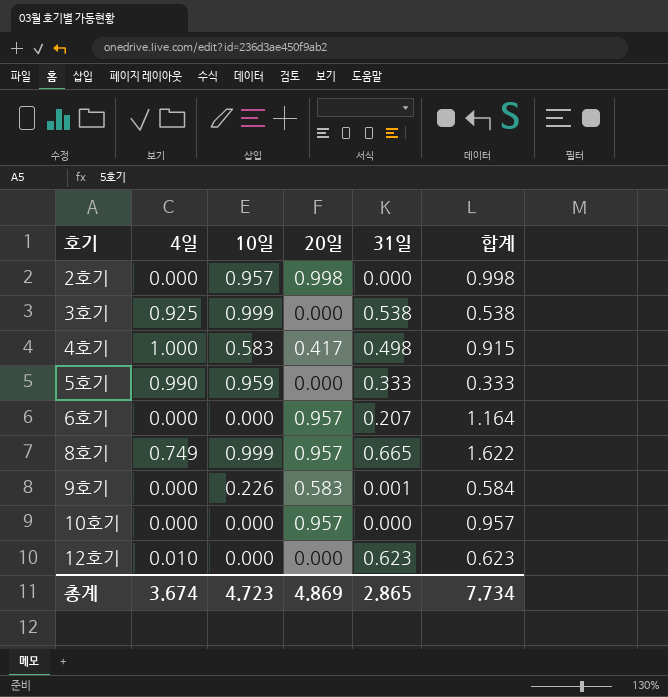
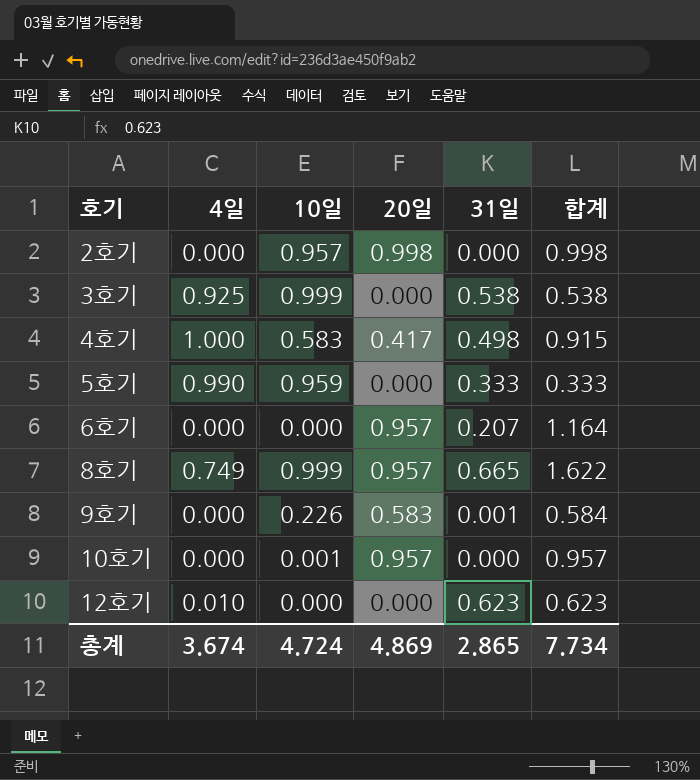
10호기 | 10일: 0.000 -> 0.001
총계 | 10일: 4.723 -> 4.724

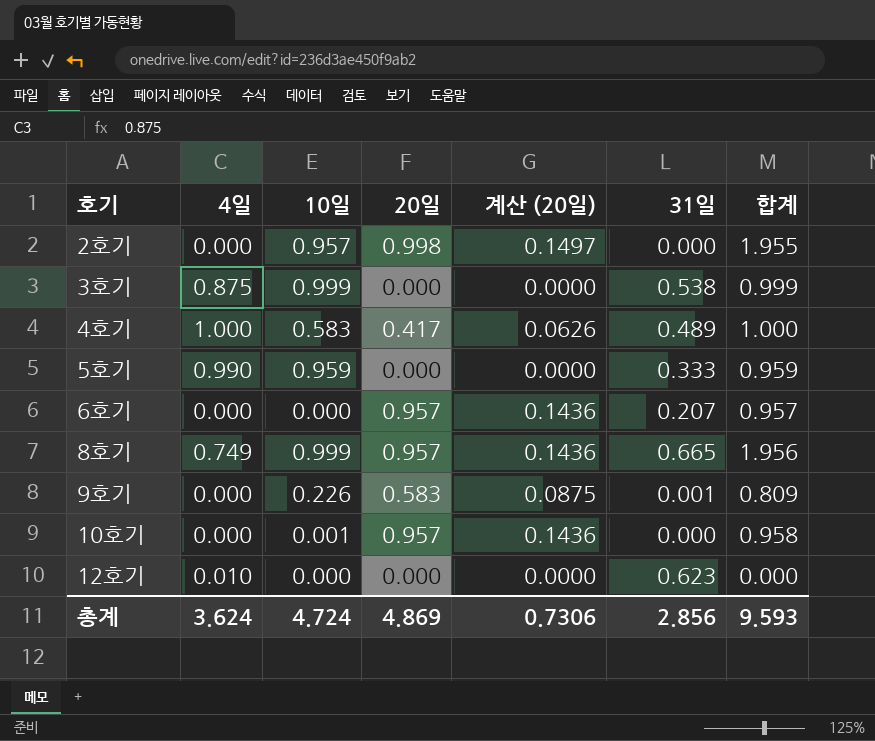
column 계산 (20일) | formula: none -> [20일] * 0.15
column 합계 | formula: [20일] + [31일] -> [10일] + [20일]
3호기 | 4일: 0.925 -> 0.875
4호기 | 31일: 0.498 -> 0.489
총계 | 4일: 3.674 -> 3.624
총계 | 31일: 2.865 -> 2.856
총계 | 합계: 7.734 -> 9.593

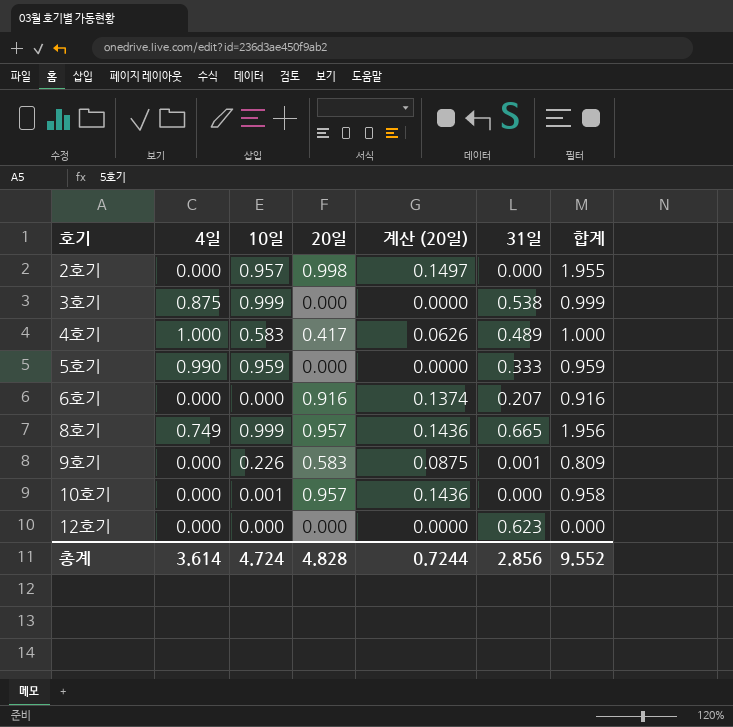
6호기 | 20일: 0.957 -> 0.916
6호기 | 계산 (20일): 0.1436 -> 0.1374
6호기 | 합계: 0.957 -> 0.916
12호기 | 4일: 0.010 -> 0.000
총계 | 4일: 3.624 -> 3.614
총계 | 20일: 4.869 -> 4.828
총계 | 계산 (20일): 0.7306 -> 0.7244
총계 | 합계: 9.593 -> 9.552

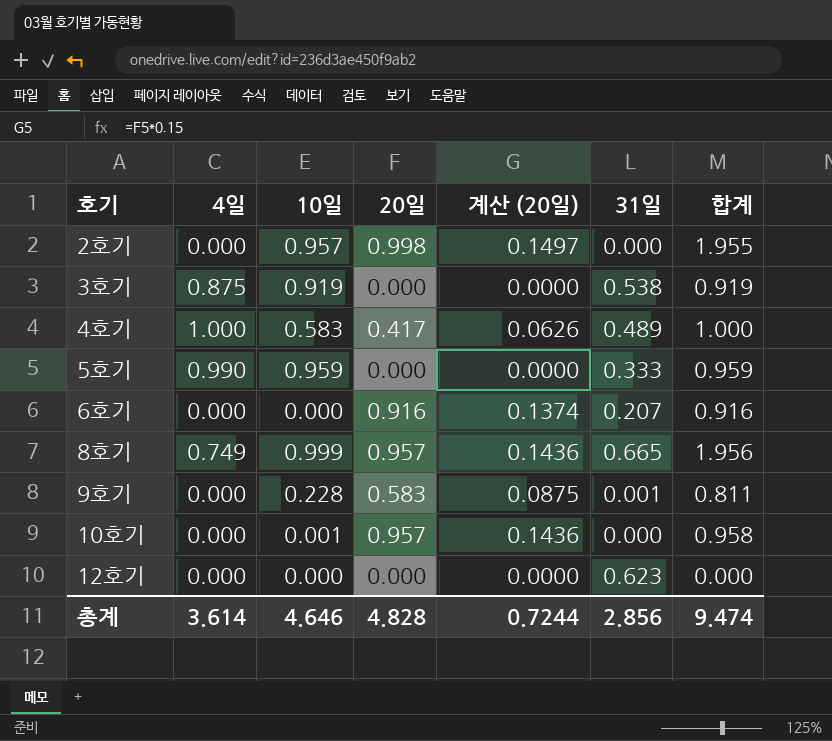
3호기 | 10일: 0.999 -> 0.919
3호기 | 합계: 0.999 -> 0.919
9호기 | 10일: 0.226 -> 0.228
9호기 | 합계: 0.809 -> 0.811
총계 | 10일: 4.724 -> 4.646
총계 | 합계: 9.552 -> 9.474

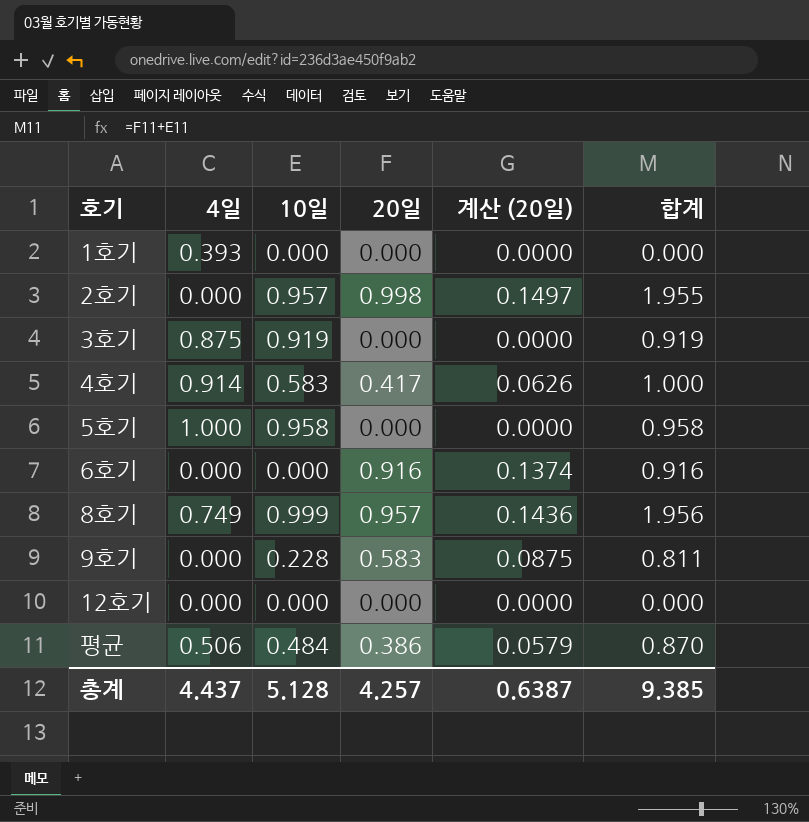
column 31일 | position: 6 -> none
row 10호기: 0.000 | 0.001 | 0.957 | 0.1436 | 0.000 | 0.958 -> none
row 1호기: none -> 0.393 | 0.000 | 0.000 | 0.0000 | 0.000
4호기 | 4일: 1.000 -> 0.914
5호기 | 4일: 0.990 -> 1.000
5호기 | 10일: 0.959 -> 0.958
5호기 | 합계: 0.959 -> 0.958
row 평균: none -> 0.506 | 0.484 | 0.386 | 0.0579 | 0.870
총계 | 4일: 3.614 -> 4.437
총계 | 10일: 4.646 -> 5.128
총계 | 20일: 4.828 -> 4.257
총계 | 계산 (20일): 0.7244 -> 0.6387
총계 | 합계: 9.474 -> 9.385

